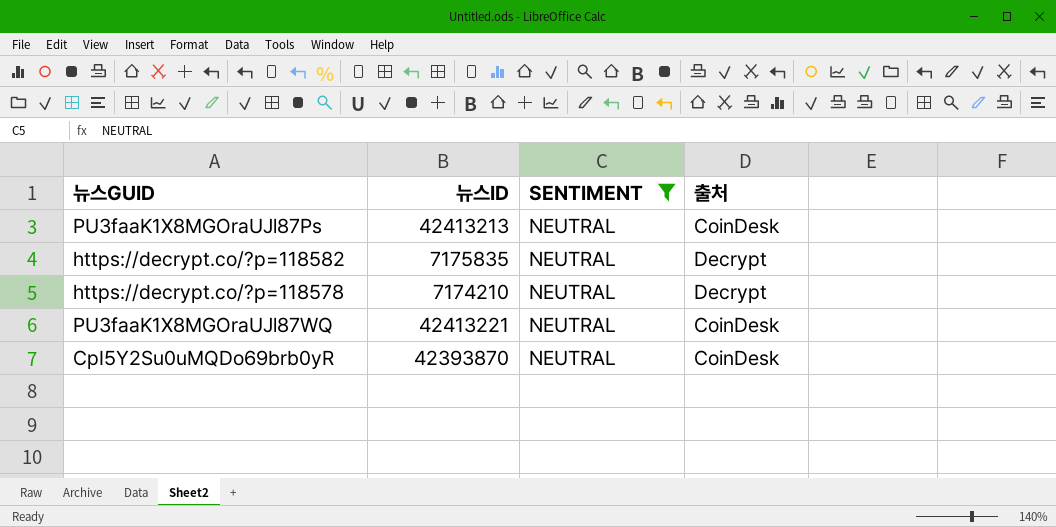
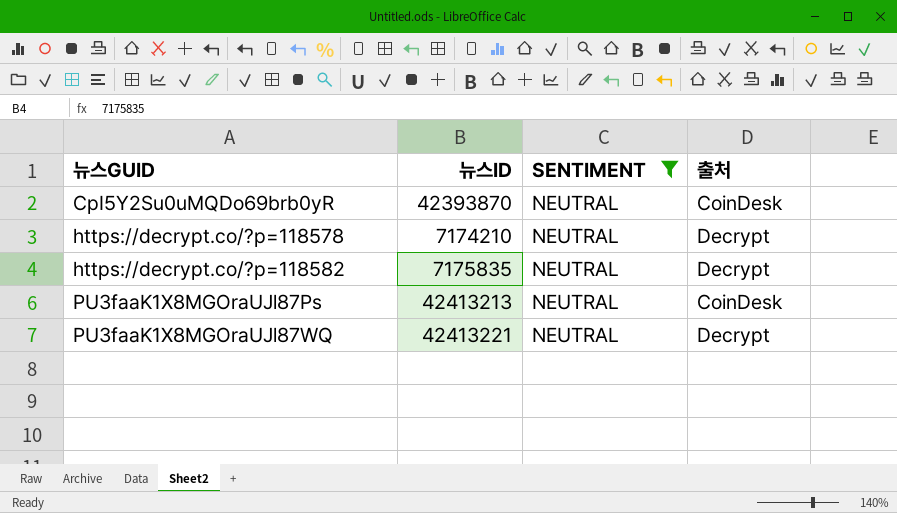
row order: none -> 뉴스GUID ascending
PU3faaK1X8MGOraUJl87WQ | 출처: CoinDesk -> Decrypt

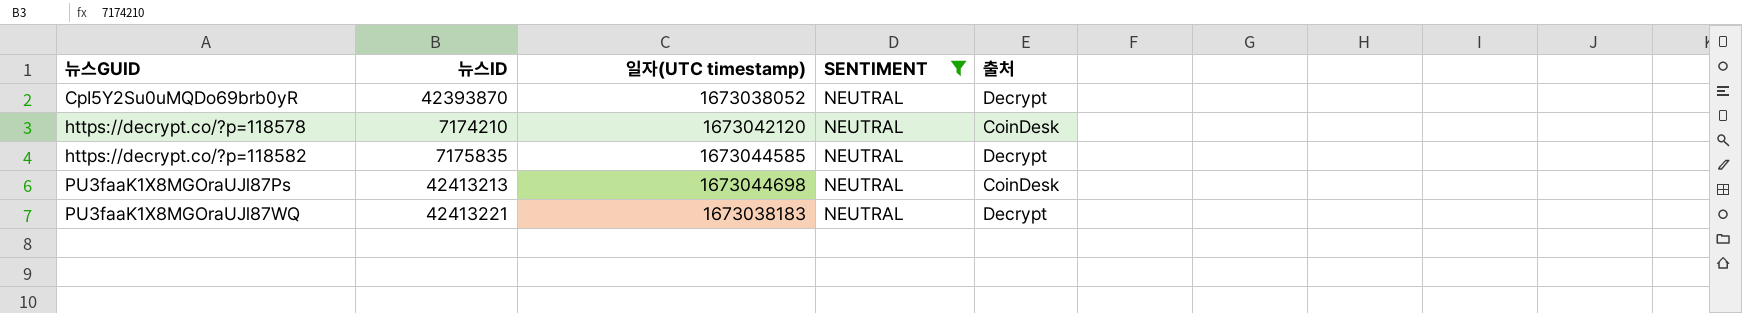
column 일자(UTC timestamp) | position: none -> 3
CpI5Y2Su0uMQDo69brb0yR | 출처: CoinDesk -> Decrypt
https://decrypt.co/?p=118578 | 출처: Decrypt -> CoinDesk

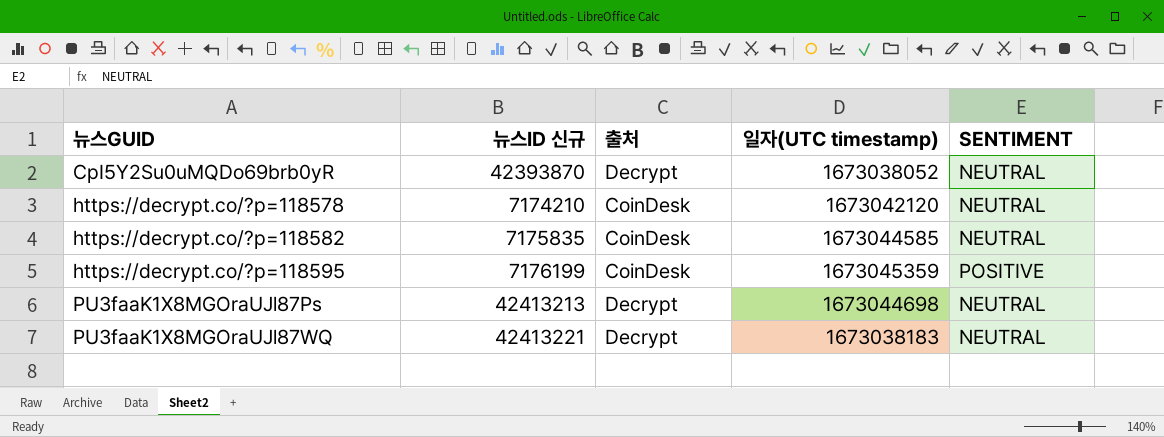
filter: SENTIMENT = NEUTRAL -> none
column name: 뉴스ID -> 뉴스ID 신규
column 출처 | position: 5 -> 3
https://decrypt.co/?p=118582 | 출처: Decrypt -> CoinDesk
PU3faaK1X8MGOraUJl87Ps | 출처: CoinDesk -> Decrypt

